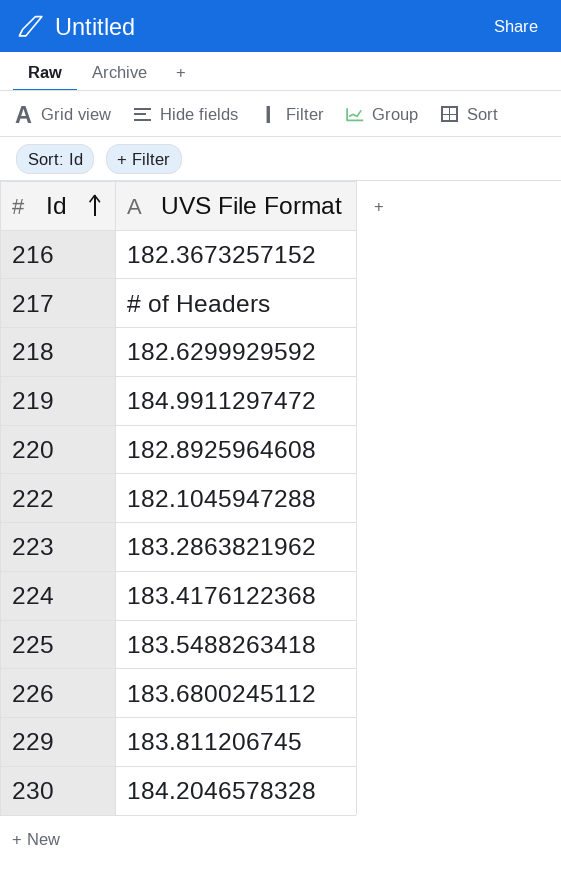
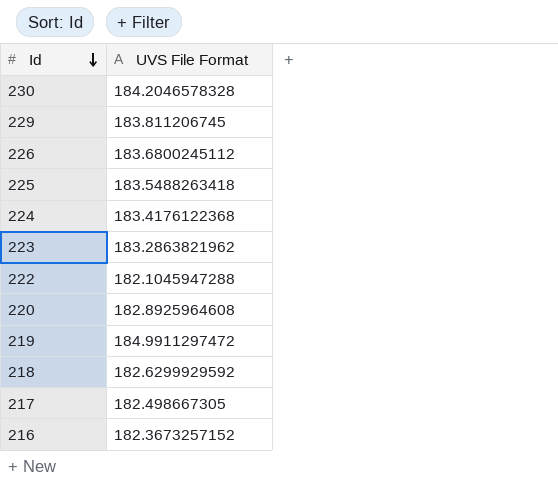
row order: Id ascending -> Id descending
217 | UVS File Format: # of Headers -> 182.498667305

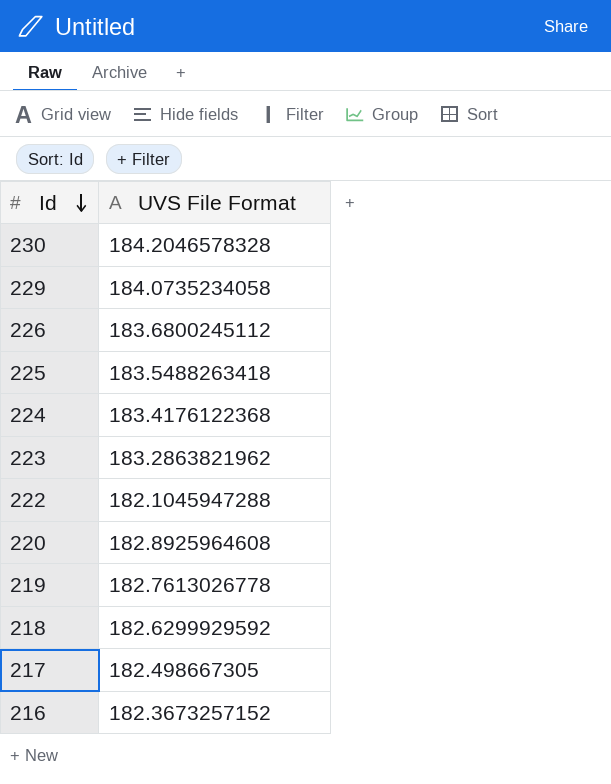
229 | UVS File Format: 183.811206745 -> 184.0735234058
219 | UVS File Format: 184.9911297472 -> 182.7613026778

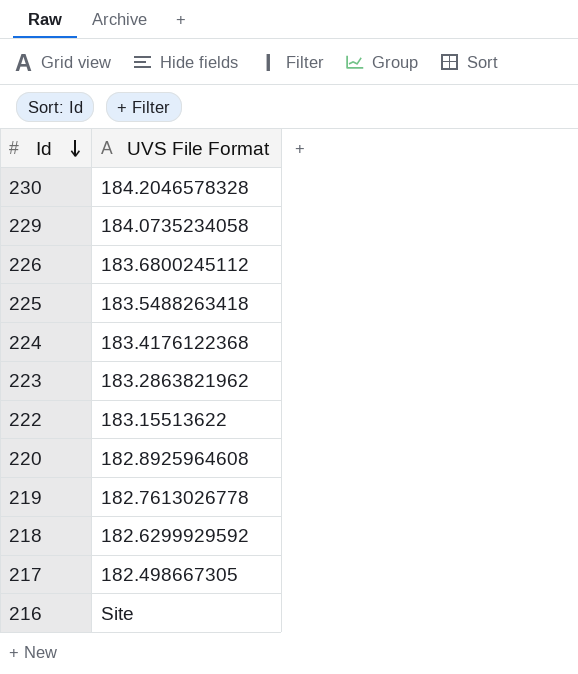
222 | UVS File Format: 182.1045947288 -> 183.15513622
216 | UVS File Format: 182.3673257152 -> Site

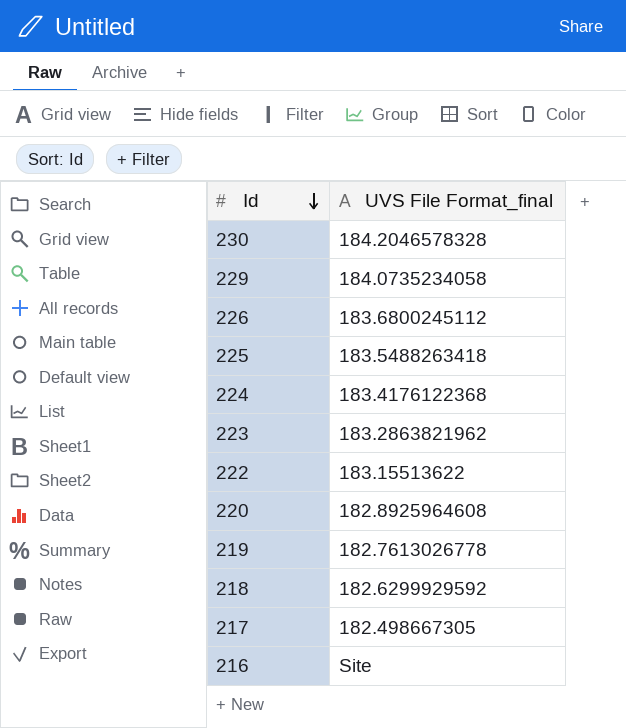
column name: UVS File Format -> UVS File Format_final

